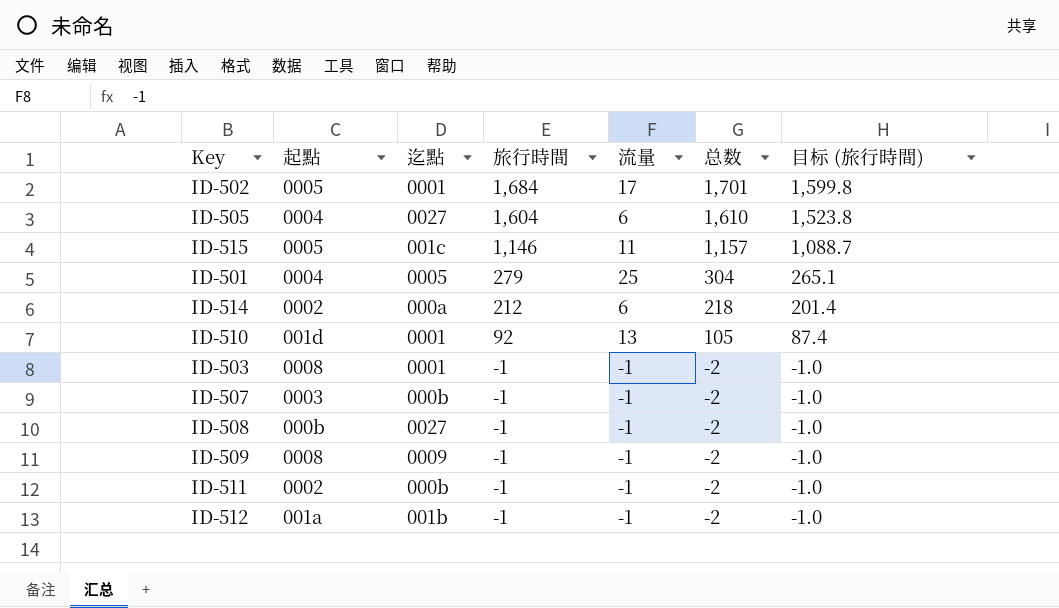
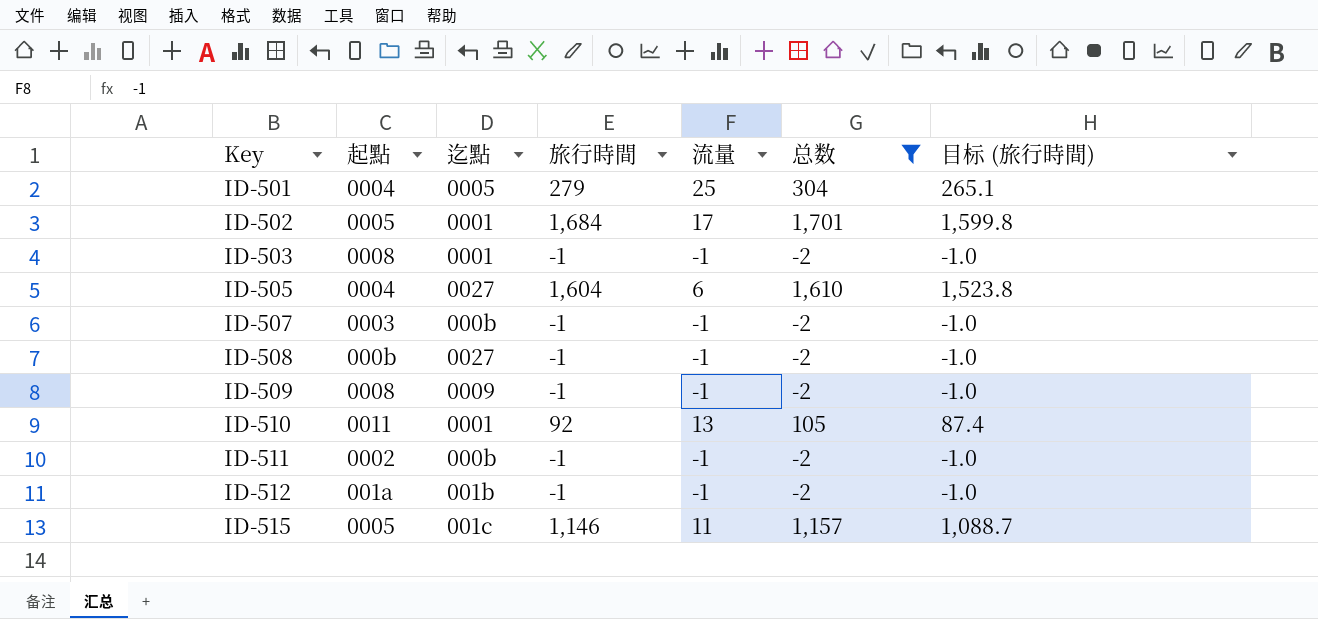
filter: none -> 总数 != 218
row order: 旅行時間 descending -> Key ascending
ID-510 | 起點: 001d -> 0011

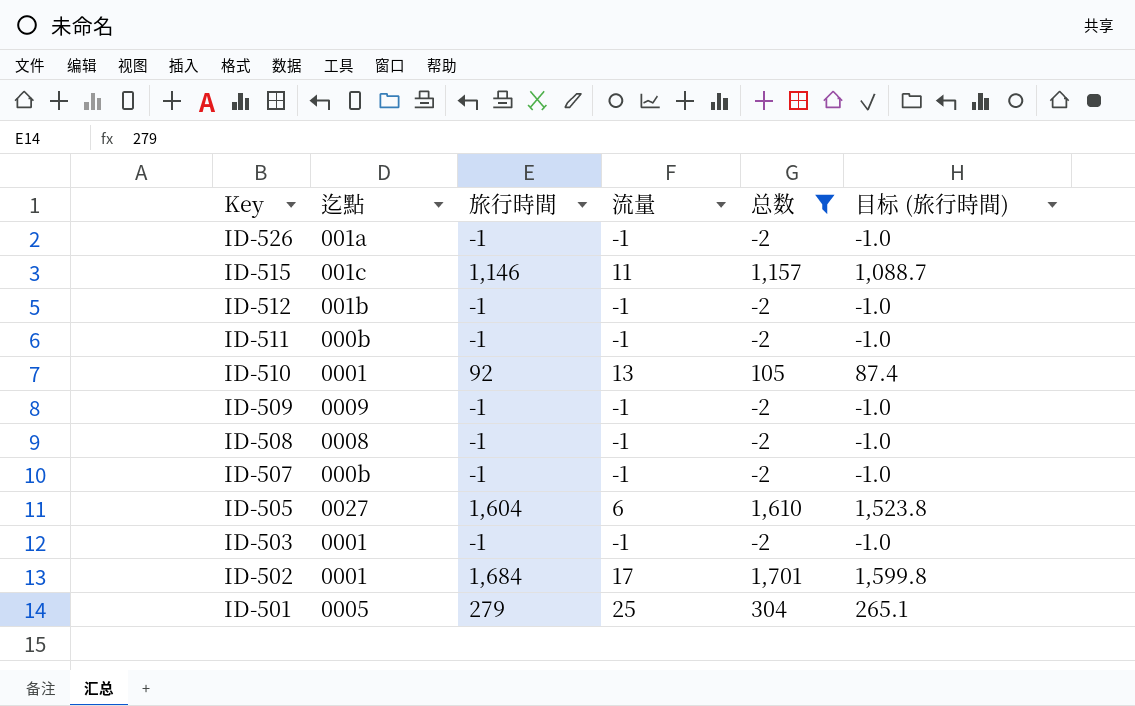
row order: Key ascending -> Key descending
column 起點 | position: 2 -> none
row ID-526: none -> 001a | -1 | -1 | -2 | -1.0
ID-508 | 迄點: 0027 -> 0008

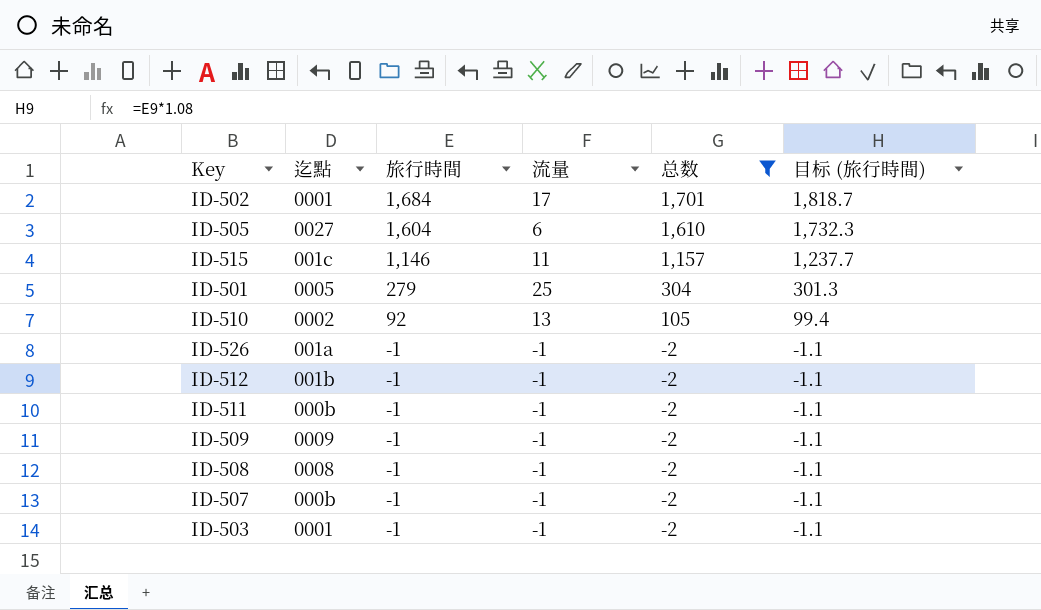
row order: Key descending -> 旅行時間 descending
column 目标 (旅行時間) | formula: [旅行時間] * 0.95 -> [旅行時間] * 1.08
ID-510 | 迄點: 0001 -> 0002

